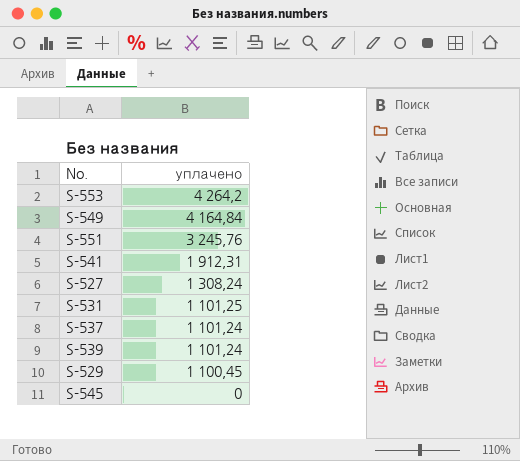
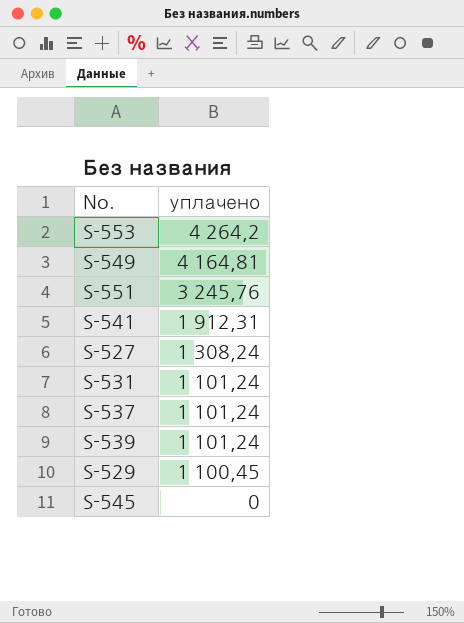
S-549 | уплачено: 4 164,84 -> 4 164,81
S-531 | уплачено: 1 101,25 -> 1 101,24

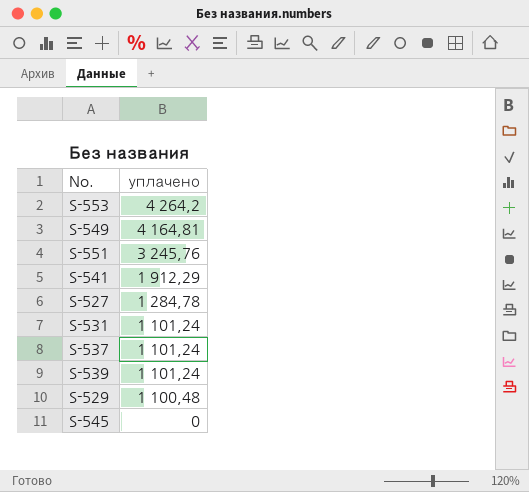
S-541 | уплачено: 1 912,31 -> 1 912,29
S-527 | уплачено: 1 308,24 -> 1 284,78
S-529 | уплачено: 1 100,45 -> 1 100,48

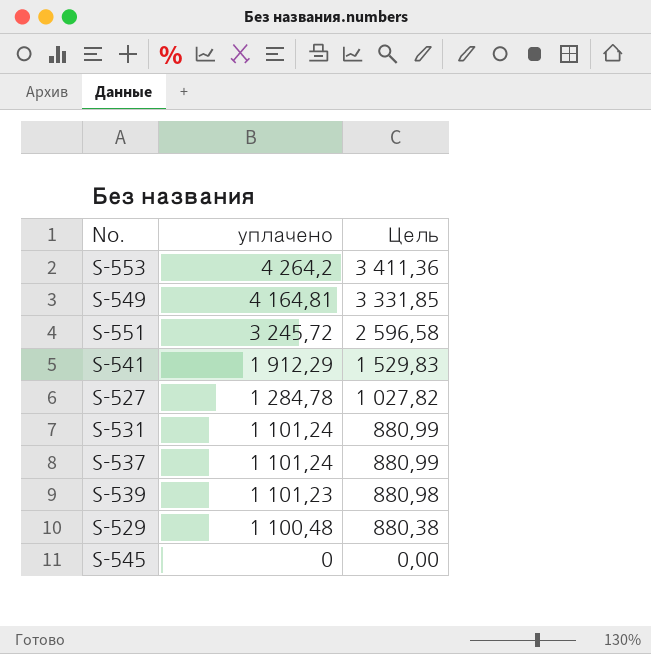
column Цель | formula: none -> [уплачено] * 0,8
S-551 | уплачено: 3 245,76 -> 3 245,72
S-539 | уплачено: 1 101,24 -> 1 101,23

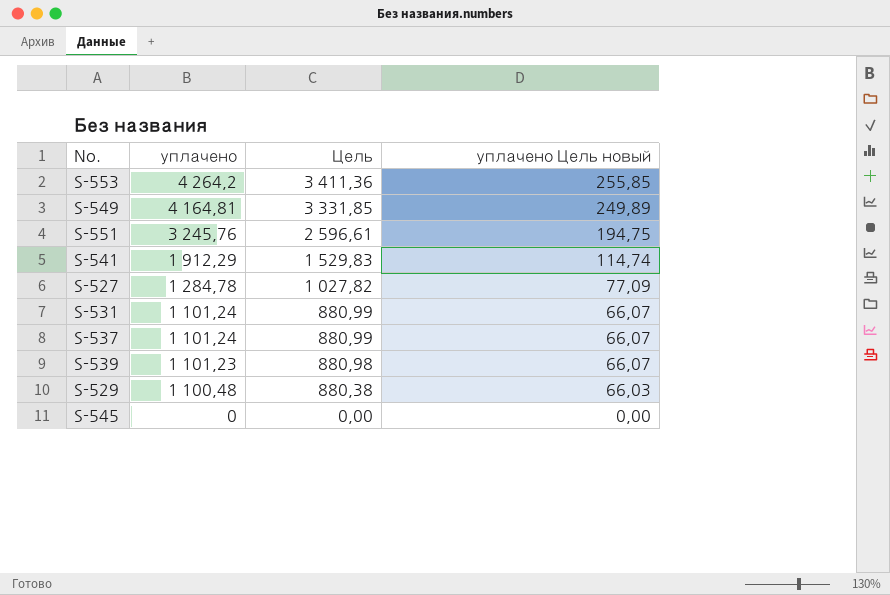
column уплачено Цель новый | formula: none -> [уплачено] * 0,06
S-551 | уплачено: 3 245,72 -> 3 245,76
S-551 | Цель: 2 596,58 -> 2 596,61

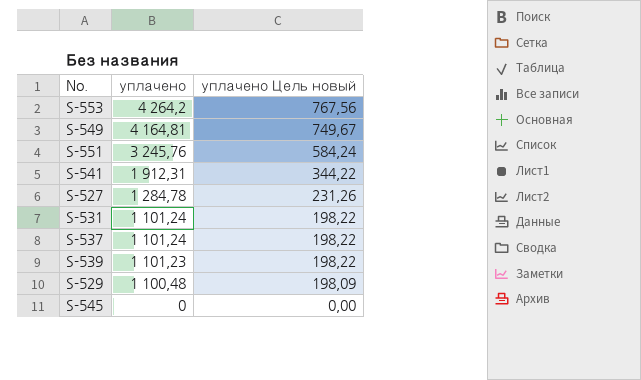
column Цель | formula: [уплачено] * 0,8 -> none
column уплачено Цель новый | formula: [уплачено] * 0,06 -> [уплачено] * 0,18
S-541 | уплачено: 1 912,29 -> 1 912,31

